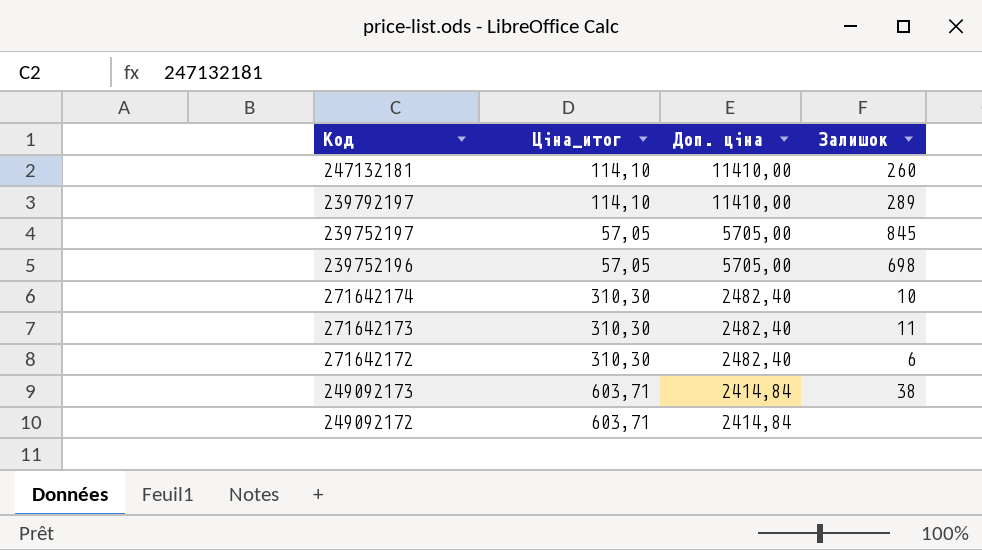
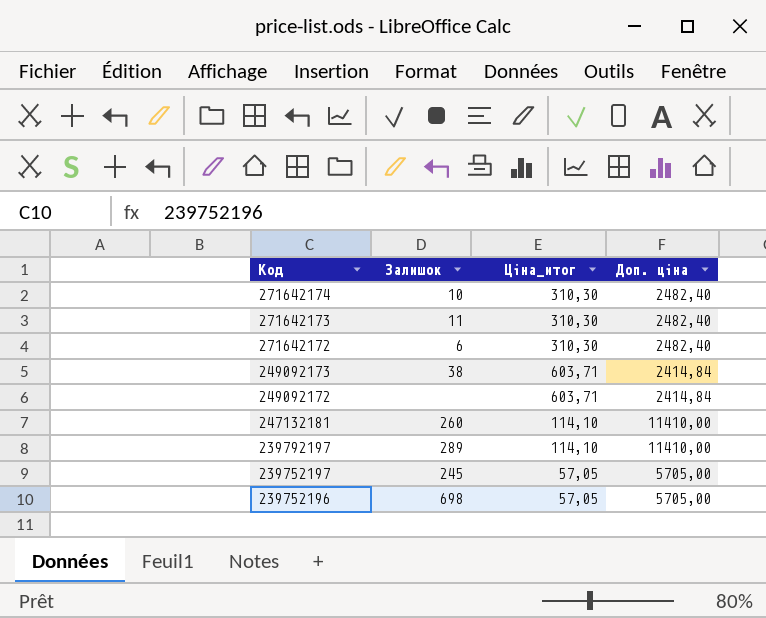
row order: Доп. ціна descending -> Код descending
column Залишок | position: 4 -> 2
239752197 | Залишок: 845 -> 245

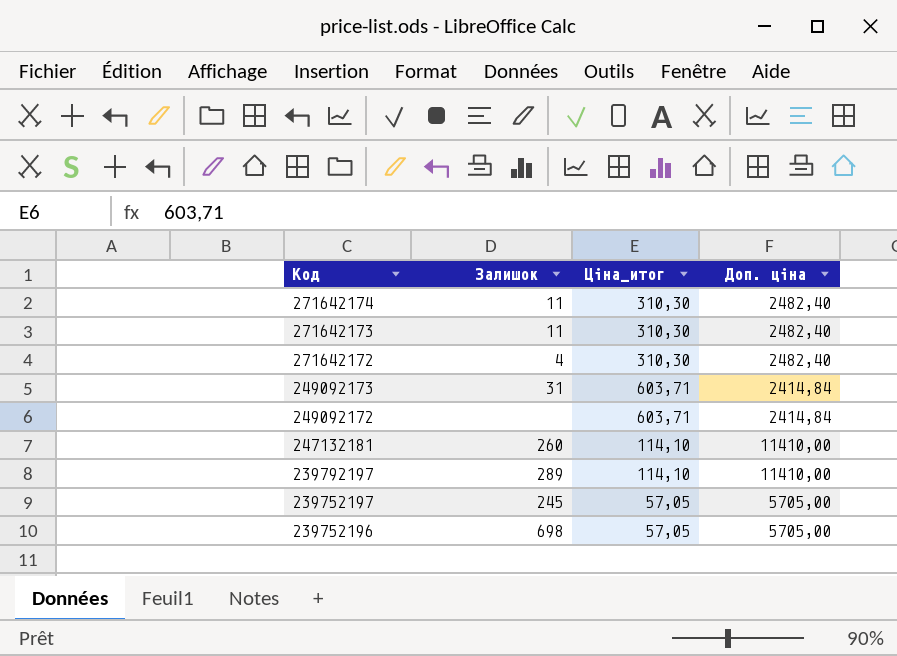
271642174 | Залишок: 10 -> 11
271642172 | Залишок: 6 -> 4
249092173 | Залишок: 38 -> 31

